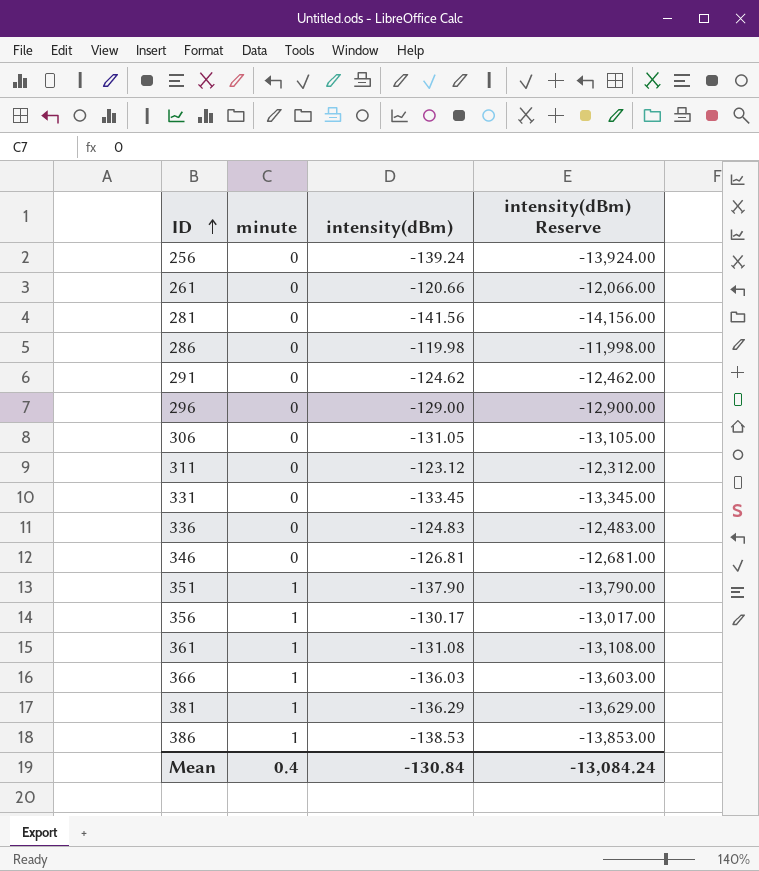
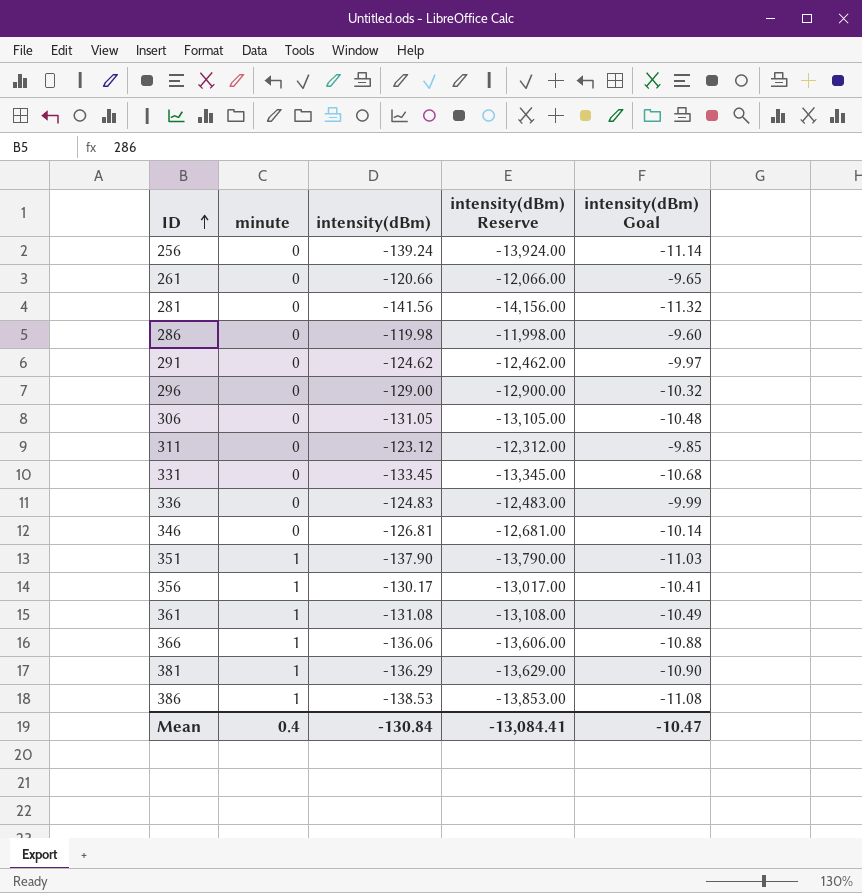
column intensity(dBm) Goal | formula: none -> [intensity(dBm)] * 0.08
366 | intensity(dBm): -136.03 -> -136.06
366 | intensity(dBm) Reserve: -13,603.00 -> -13,606.00
Mean | intensity(dBm) Reserve: -13,084.24 -> -13,084.41

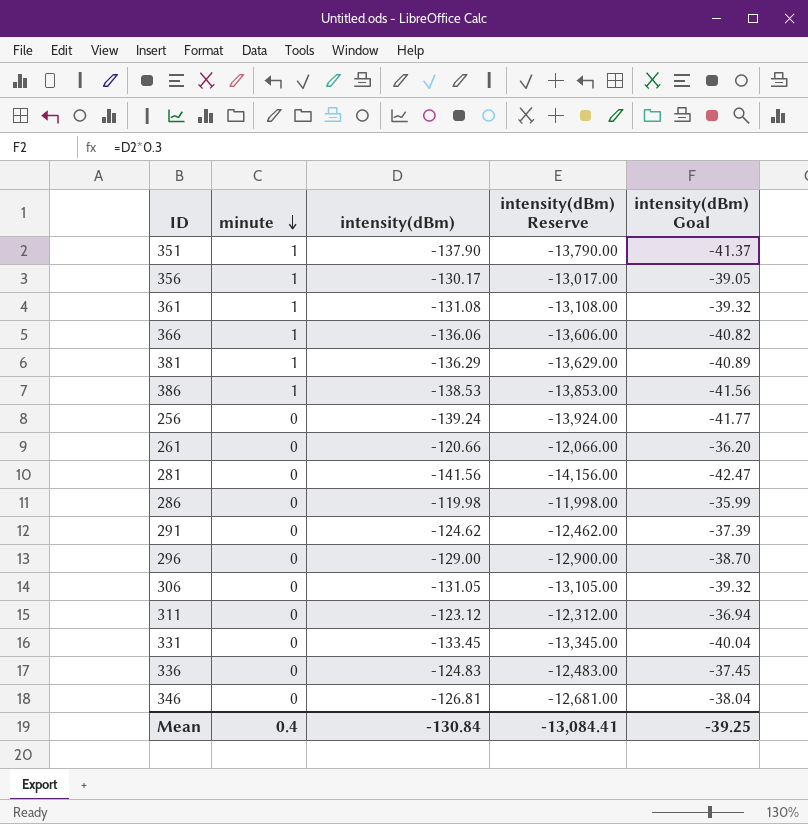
row order: ID ascending -> minute descending
column intensity(dBm) Goal | formula: [intensity(dBm)] * 0.08 -> [intensity(dBm)] * 0.3
Mean | intensity(dBm) Goal: -10.47 -> -39.25

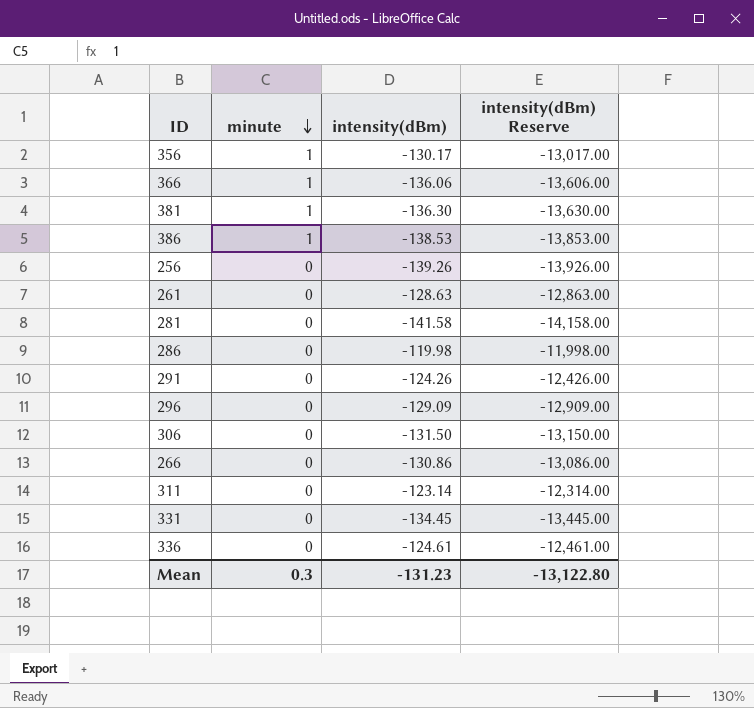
column intensity(dBm) Goal | formula: [intensity(dBm)] * 0.3 -> none
row 351: 1 | -137.90 | -13,790.00 | -41.37 -> none
row 361: 1 | -131.08 | -13,108.00 | -39.32 -> none
row 346: 0 | -126.81 | -12,681.00 | -38.04 -> none
381 | intensity(dBm): -136.29 -> -136.30
381 | intensity(dBm) Reserve: -13,629.00 -> -13,630.00
256 | intensity(dBm): -139.24 -> -139.26
256 | intensity(dBm) Reserve: -13,924.00 -> -13,926.00
261 | intensity(dBm): -120.66 -> -128.63
261 | intensity(dBm) Reserve: -12,066.00 -> -12,863.00
281 | intensity(dBm): -141.56 -> -141.58
281 | intensity(dBm) Reserve: -14,156.00 -> -14,158.00
291 | intensity(dBm): -124.62 -> -124.26
291 | intensity(dBm) Reserve: -12,462.00 -> -12,426.00
296 | intensity(dBm): -129.00 -> -129.09
296 | intensity(dBm) Reserve: -12,900.00 -> -12,909.00
306 | intensity(dBm): -131.05 -> -131.50
306 | intensity(dBm) Reserve: -13,105.00 -> -13,150.00
row 266: none -> 0 | -130.86 | -13,086.00
311 | intensity(dBm): -123.12 -> -123.14
311 | intensity(dBm) Reserve: -12,312.00 -> -12,314.00
331 | intensity(dBm): -133.45 -> -134.45
331 | intensity(dBm) Reserve: -13,345.00 -> -13,445.00
336 | intensity(dBm): -124.83 -> -124.61
336 | intensity(dBm) Reserve: -12,483.00 -> -12,461.00
Mean | minute: 0.4 -> 0.3
Mean | intensity(dBm): -130.84 -> -131.23
Mean | intensity(dBm) Reserve: -13,084.41 -> -13,122.80

